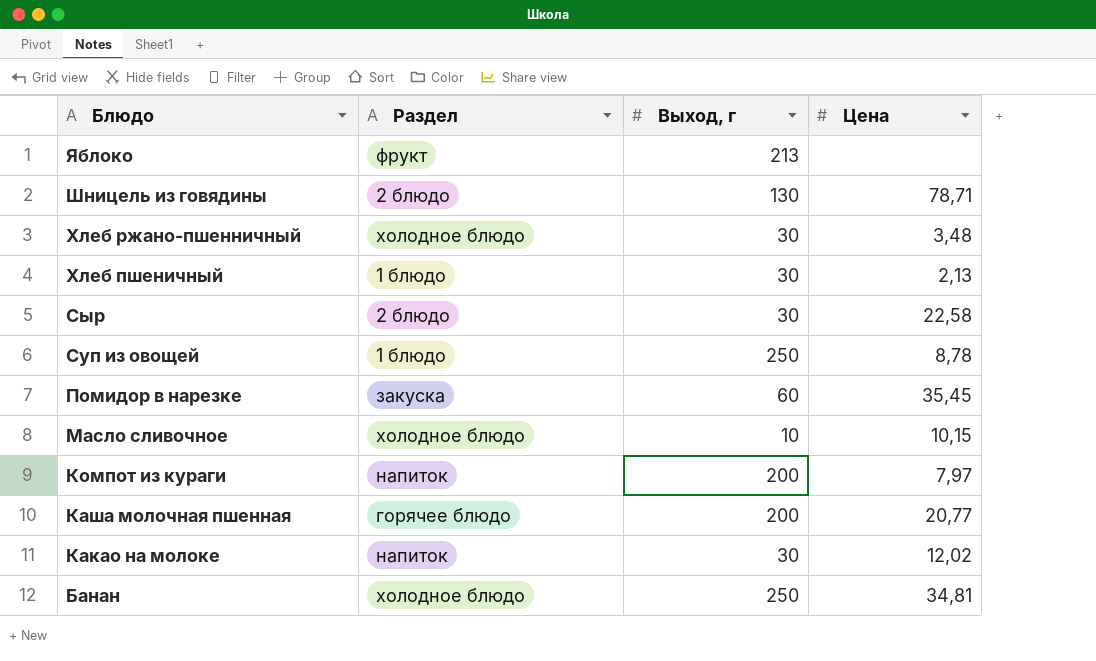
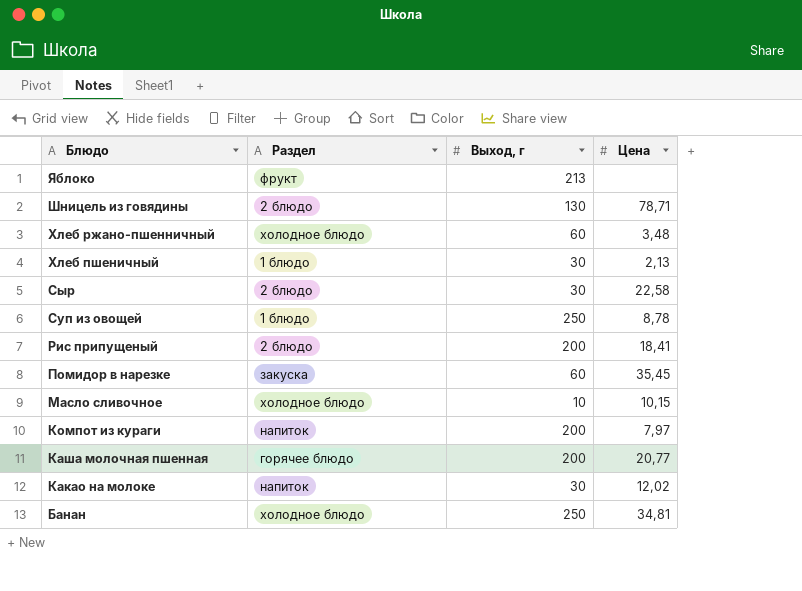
Хлеб ржано-пшенничный | Выход, г: 30 -> 60
row Рис припущеный: none -> 2 блюдо | 200 | 18,41

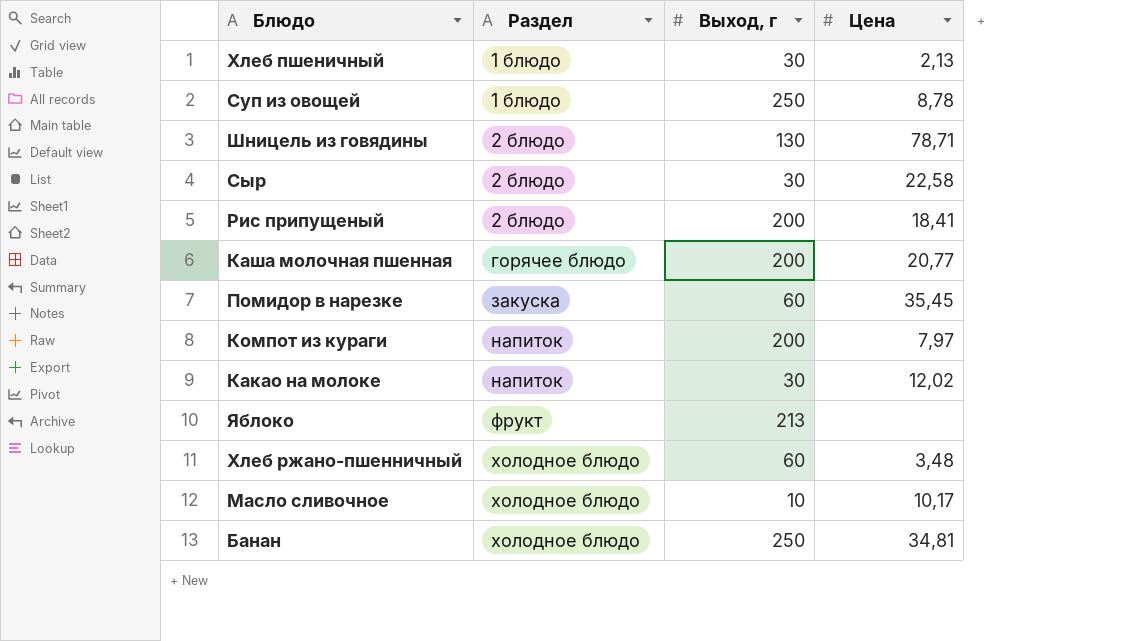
row order: Блюдо descending -> Раздел ascending
Масло сливочное | Цена: 10,15 -> 10,17

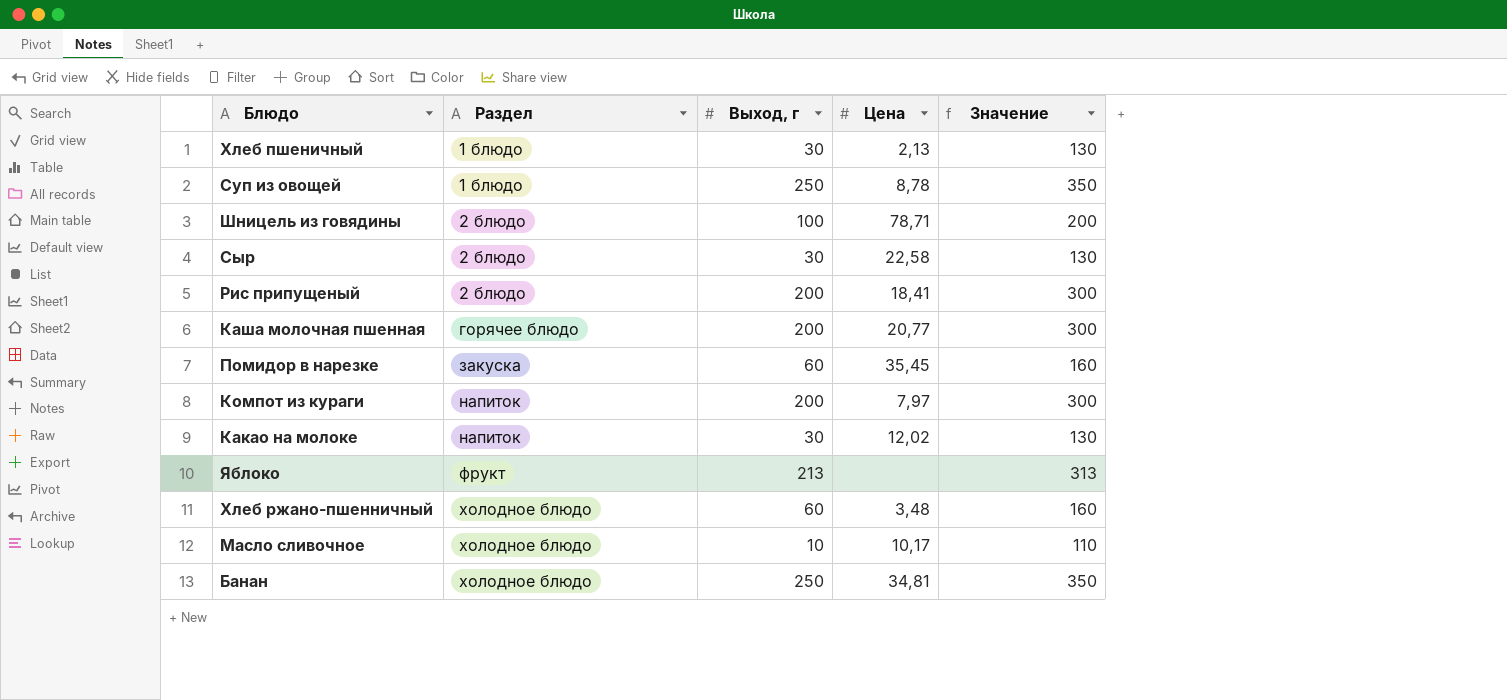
column Значение | formula: none -> [Выход, г] + 100
Шницель из говядины | Выход, г: 130 -> 100

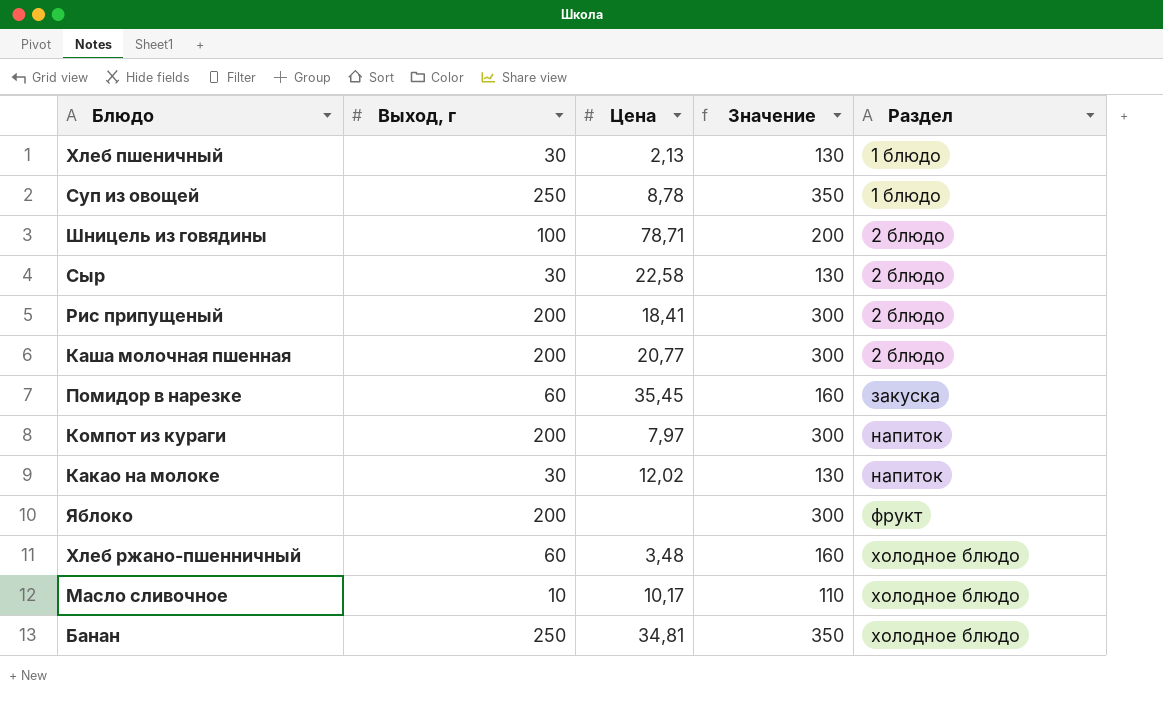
column Раздел | position: 2 -> 5
Каша молочная пшенная | Раздел: горячее блюдо -> 2 блюдо
Яблоко | Выход, г: 213 -> 200
Яблоко | Значение: 313 -> 300

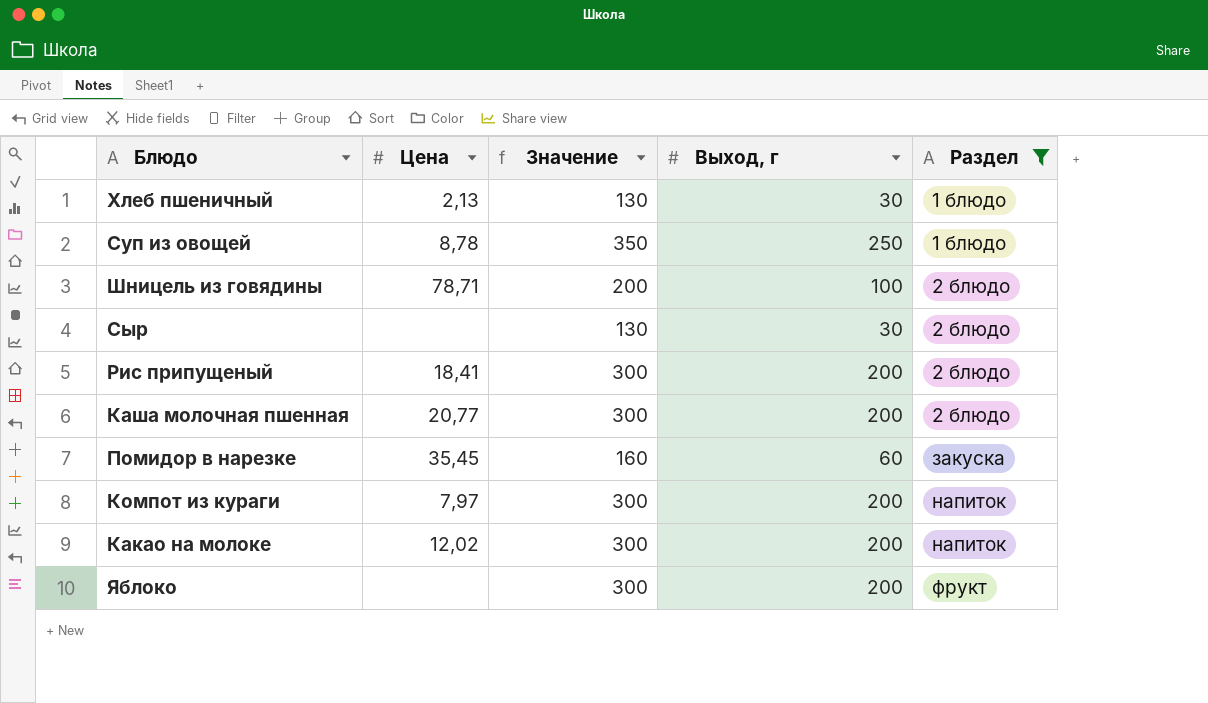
filter: none -> Раздел != холодное блюдо
column Выход, г | position: 2 -> 4
Сыр | Цена: 22,58 -> none
Какао на молоке | Значение: 130 -> 300
Какао на молоке | Выход, г: 30 -> 200

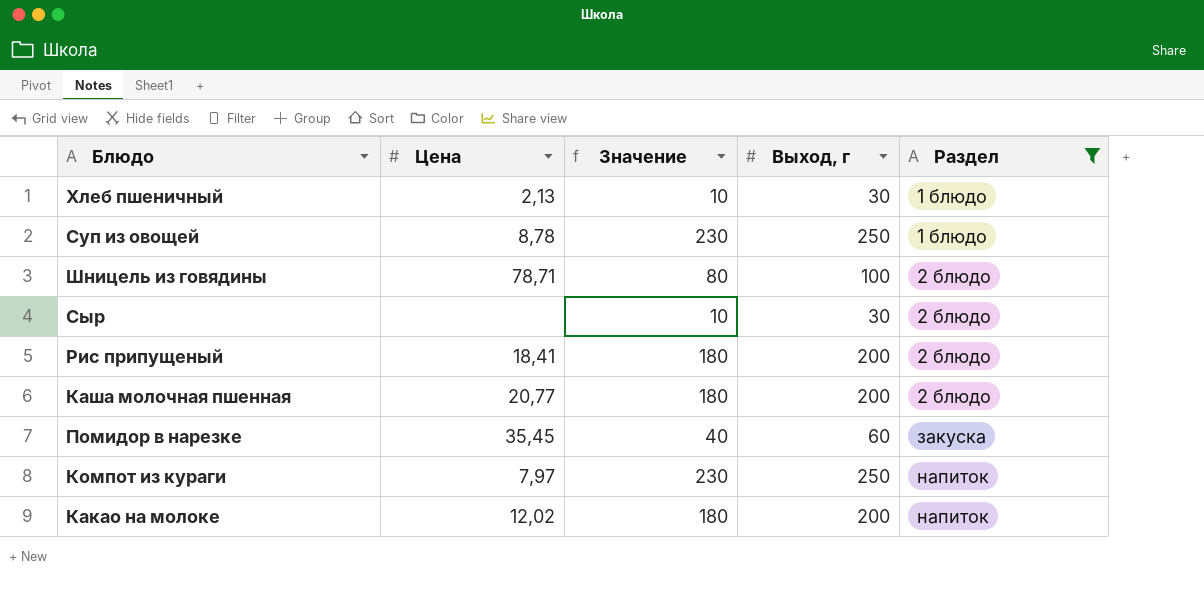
column Значение | formula: [Выход, г] + 100 -> [Выход, г] - 20
row Яблоко: none | 300 | 200 | фрукт -> none
Компот из кураги | Выход, г: 200 -> 250

